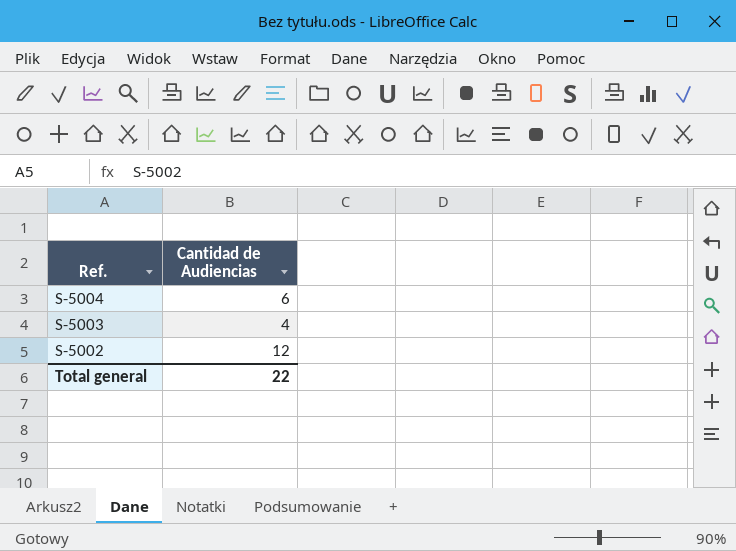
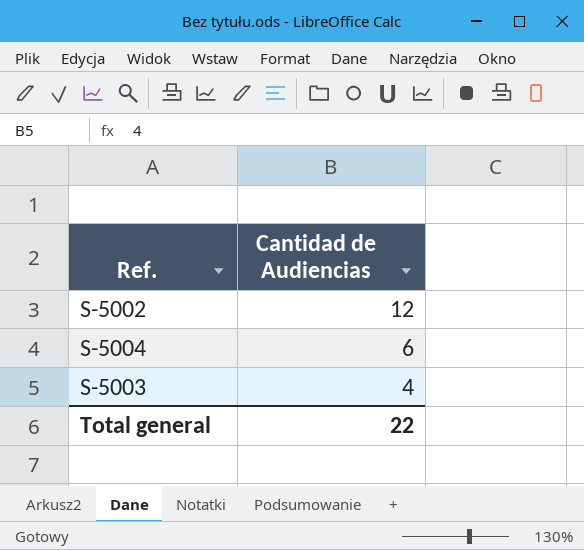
row order: Ref. descending -> Cantidad de Audiencias descending

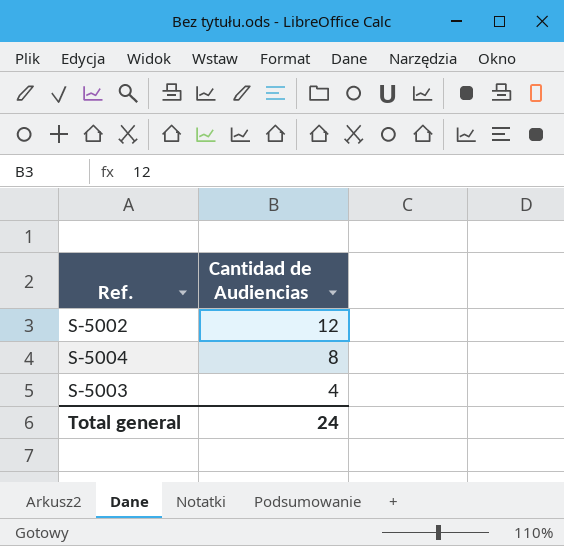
S-5004 | Cantidad de Audiencias: 6 -> 8
Total general | Cantidad de Audiencias: 22 -> 24

